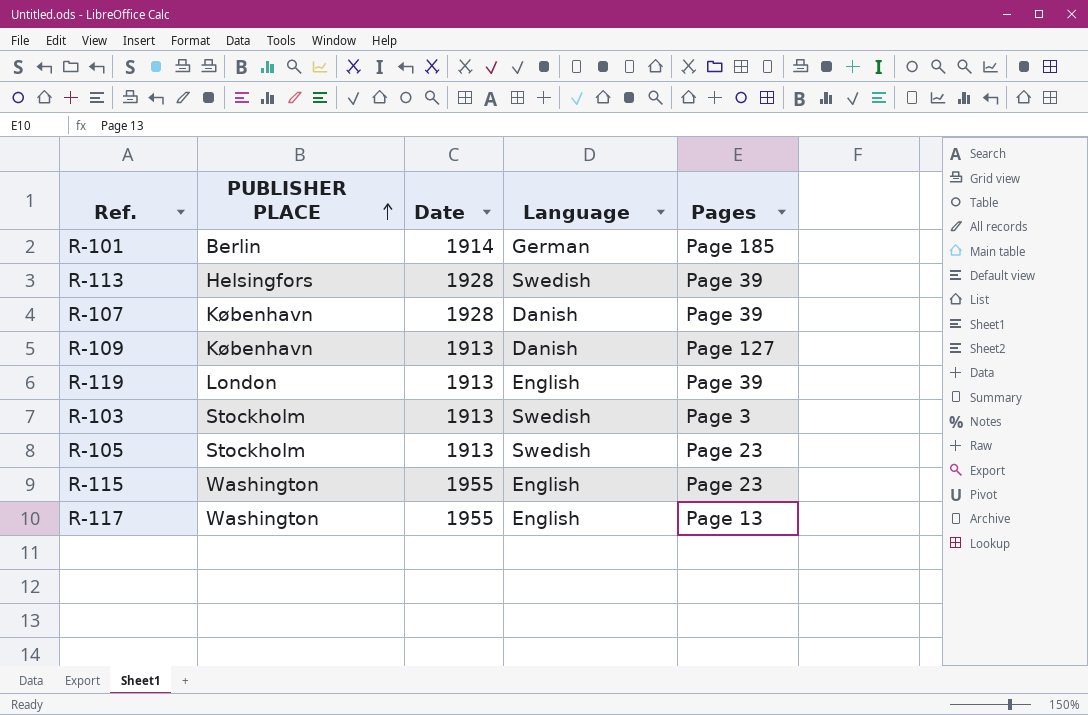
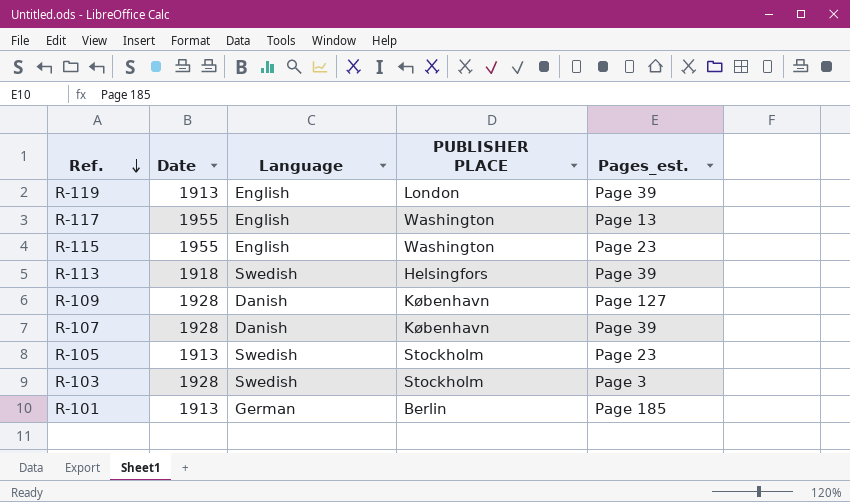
row order: PUBLISHER PLACE ascending -> Ref. descending
column PUBLISHER PLACE | position: 2 -> 4
column name: Pages -> Pages_est.
R-113 | Date: 1928 -> 1918
R-109 | Date: 1913 -> 1928
R-103 | Date: 1913 -> 1928
R-101 | Date: 1914 -> 1913

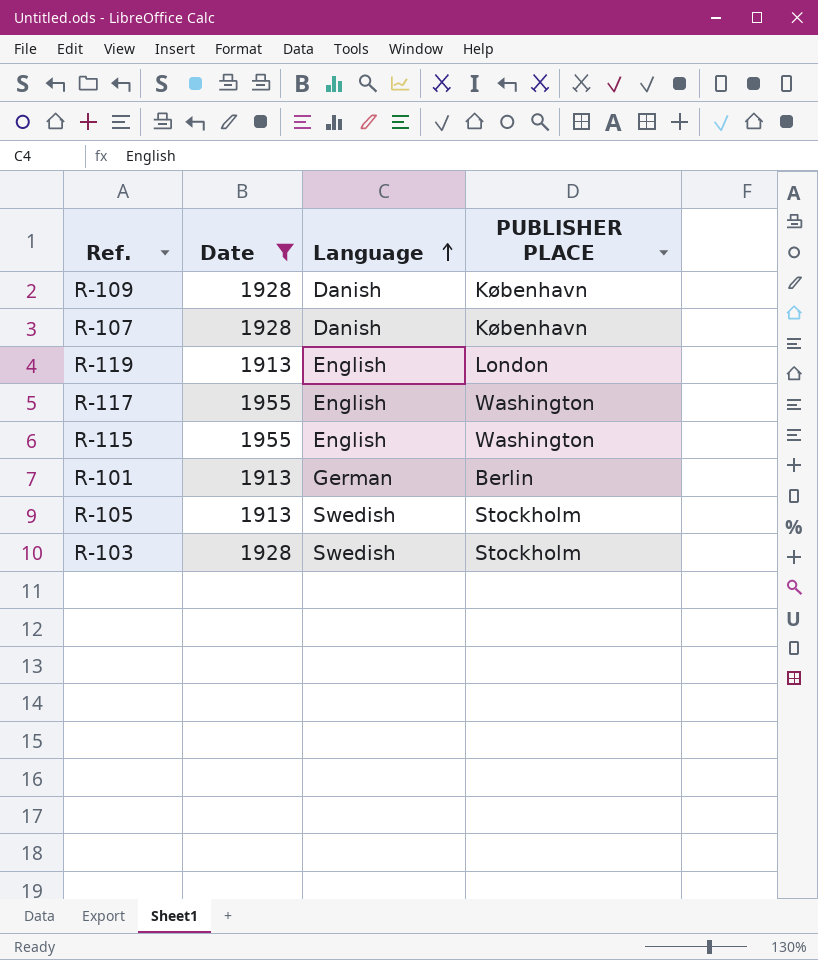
filter: none -> Date != 1918
row order: Ref. descending -> Language ascending
column Pages_est. | position: 5 -> none

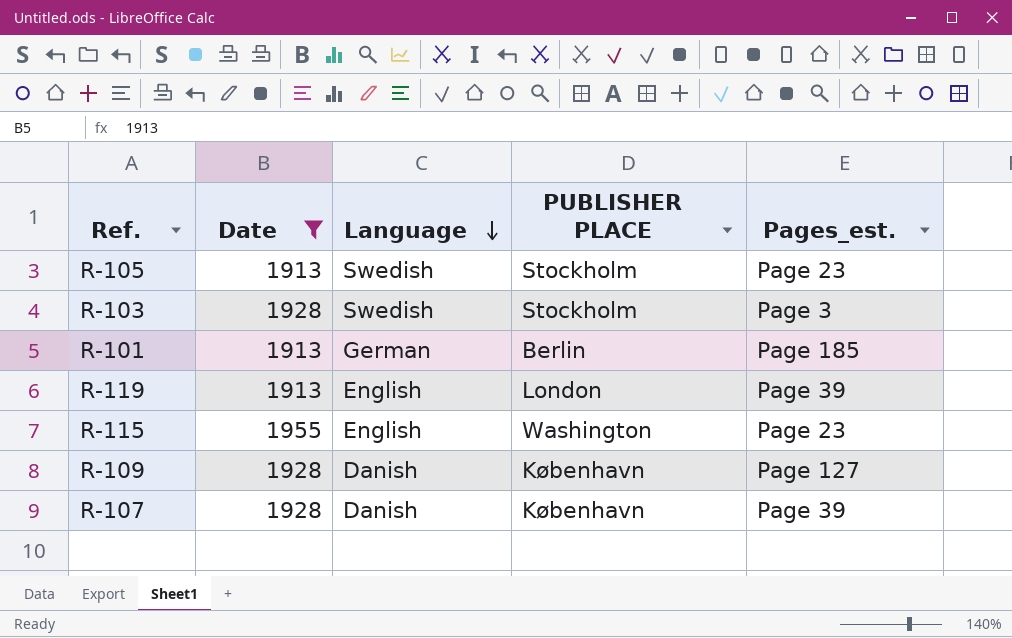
row order: Language ascending -> Language descending
column Pages_est. | position: none -> 5
row R-117: 1955 | English | Washington -> none

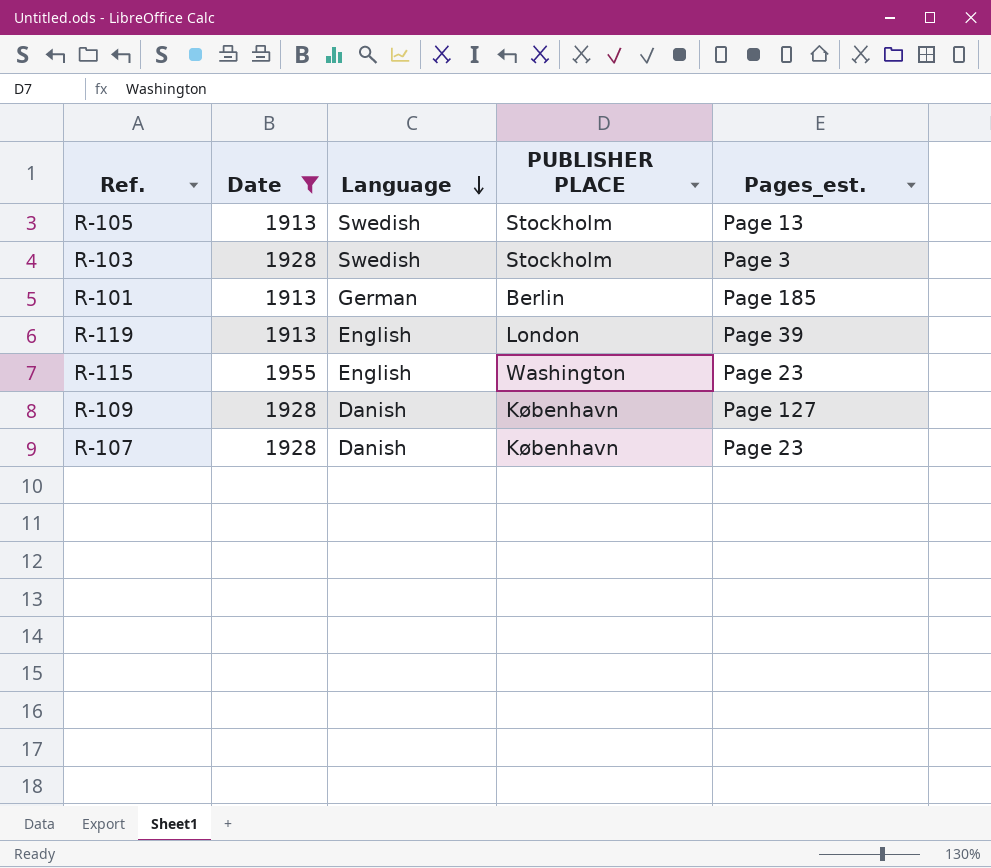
R-105 | Pages_est.: Page 23 -> Page 13
R-107 | Pages_est.: Page 39 -> Page 23

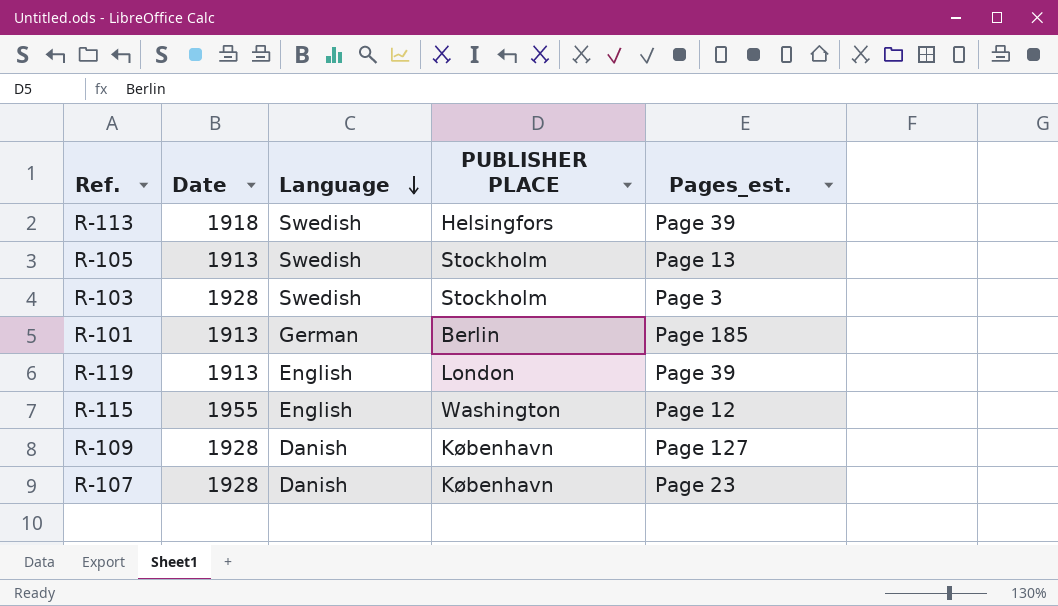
filter: Date != 1918 -> none
R-115 | Pages_est.: Page 23 -> Page 12

